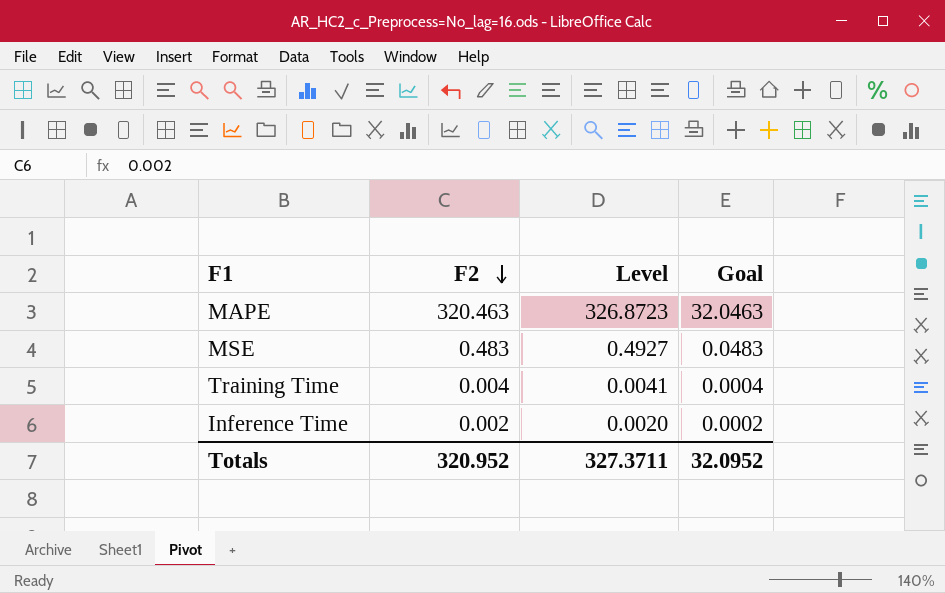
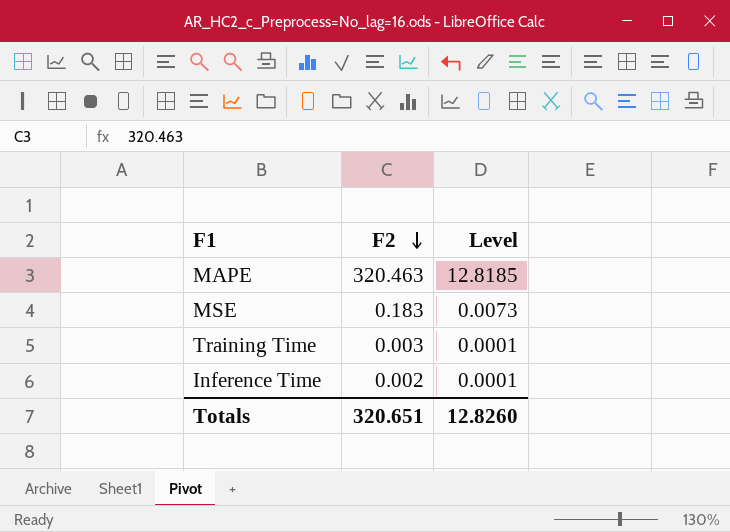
column Goal | formula: [F2] * 0.1 -> none
column Level | formula: [F2] * 1.02 -> [F2] * 0.04
MSE | F2: 0.483 -> 0.183
Training Time | F2: 0.004 -> 0.003
Totals | F2: 320.952 -> 320.651
Totals | Level: 327.3711 -> 12.8260

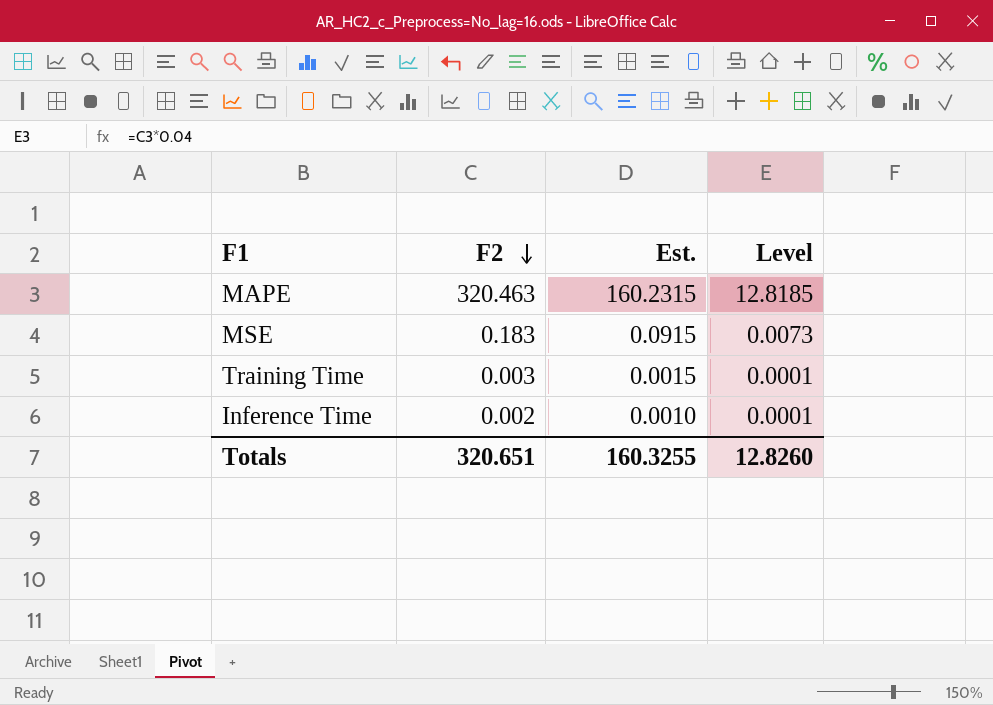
column Est. | formula: none -> [F2] * 0.5

